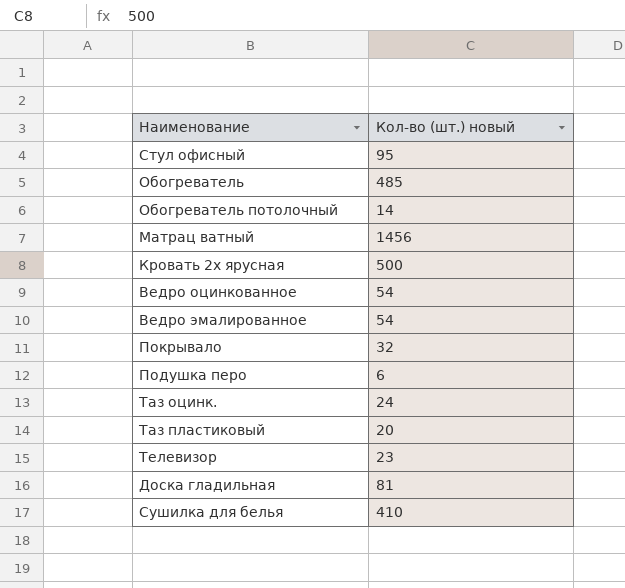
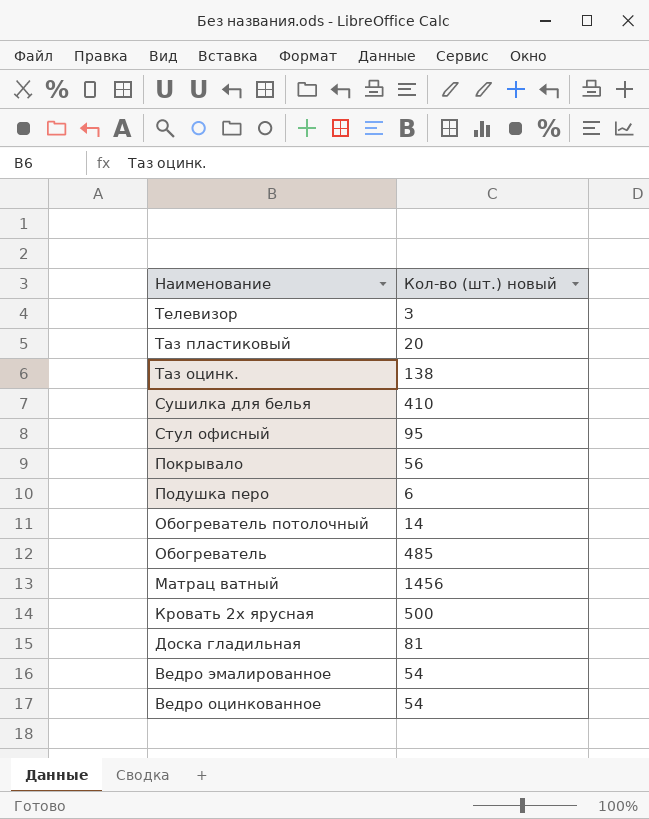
row order: none -> Наименование descending
Телевизор | Кол-во (шт.) новый: 23 -> З
Таз оцинк. | Кол-во (шт.) новый: 24 -> 138
Покрывало | Кол-во (шт.) новый: 32 -> 56

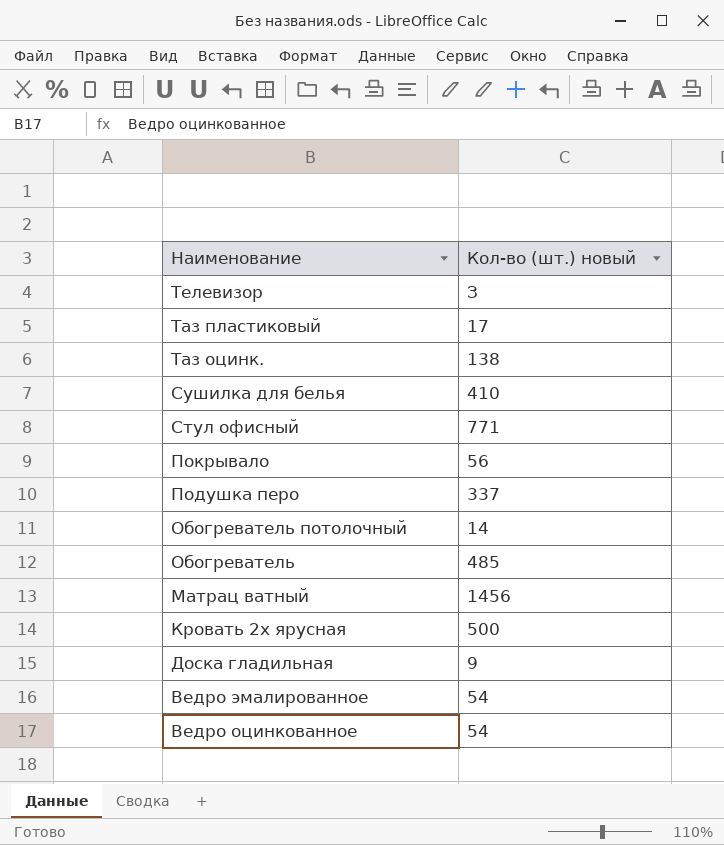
Таз пластиковый | Кол-во (шт.) новый: 20 -> 17
Стул офисный | Кол-во (шт.) новый: 95 -> 771
Подушка перо | Кол-во (шт.) новый: 6 -> 337
Доска гладильная | Кол-во (шт.) новый: 81 -> 9

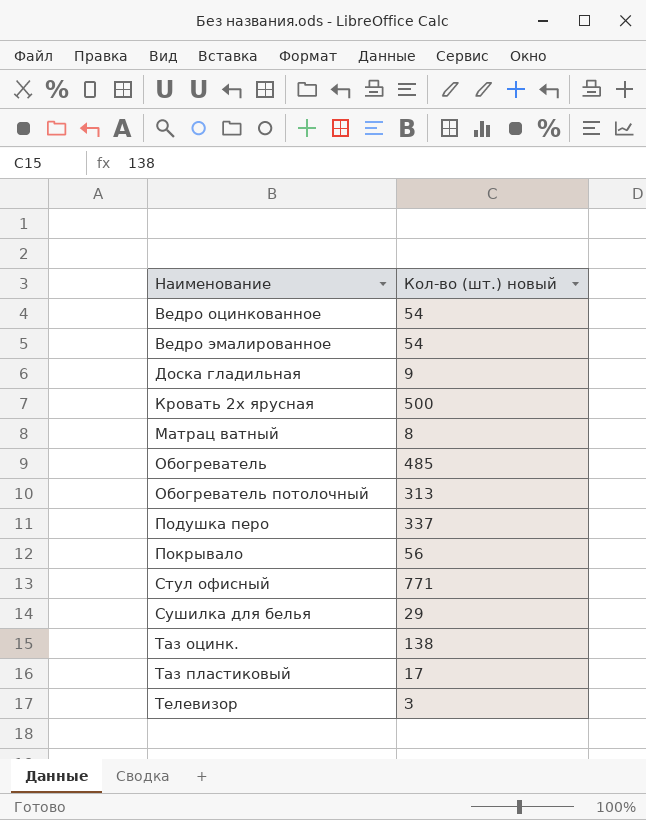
row order: Наименование descending -> Наименование ascending
Матрац ватный | Кол-во (шт.) новый: 1456 -> 8
Обогреватель потолочный | Кол-во (шт.) новый: 14 -> 313
Сушилка для белья | Кол-во (шт.) новый: 410 -> 29

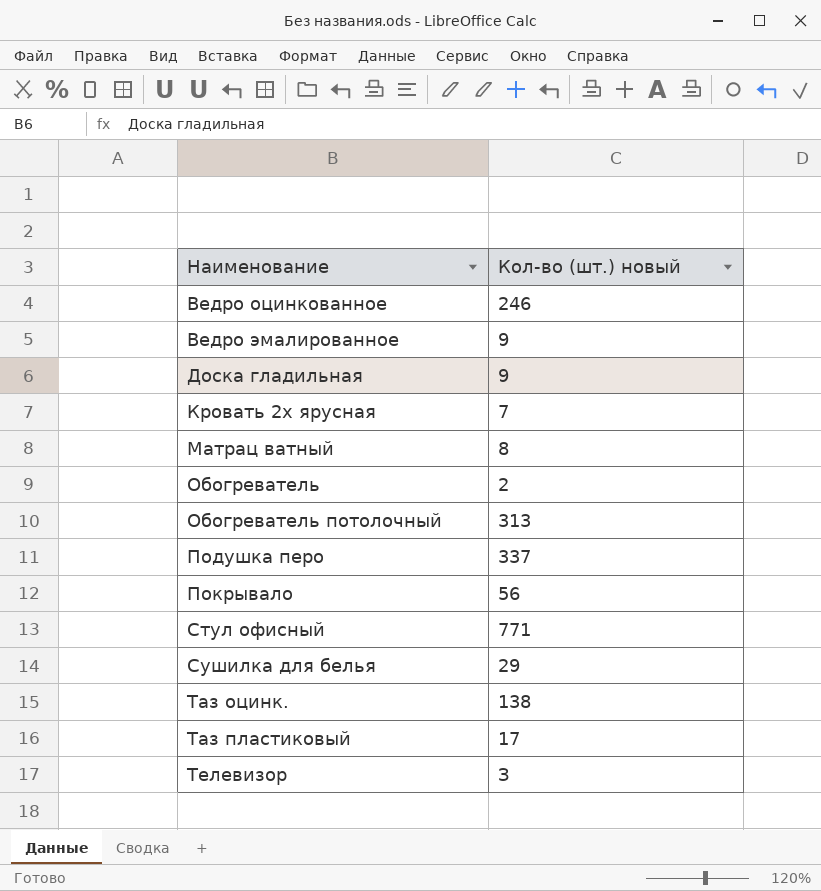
Ведро оцинкованное | Кол-во (шт.) новый: 54 -> 246
Ведро эмалированное | Кол-во (шт.) новый: 54 -> 9
Кровать 2х ярусная | Кол-во (шт.) новый: 500 -> 7
Обогреватель | Кол-во (шт.) новый: 485 -> 2

